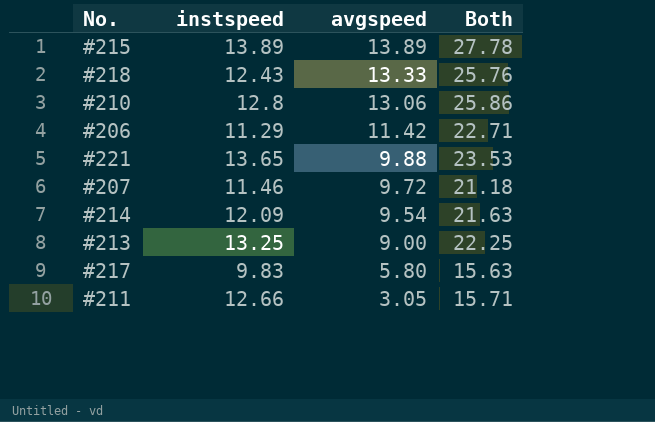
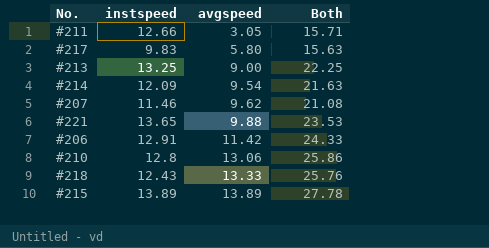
row order: avgspeed descending -> avgspeed ascending
#207 | avgspeed: 9.72 -> 9.62
#207 | Both: 21.18 -> 21.08
#206 | instspeed: 11.29 -> 12.91
#206 | Both: 22.71 -> 24.33

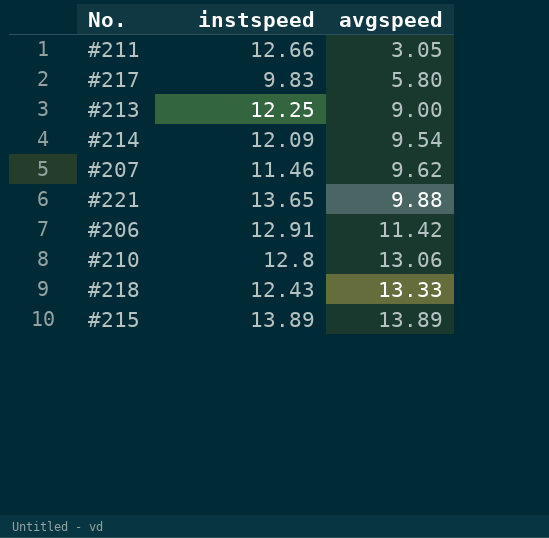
column Both | formula: [instspeed] + [avgspeed] -> none
#213 | instspeed: 13.25 -> 12.25

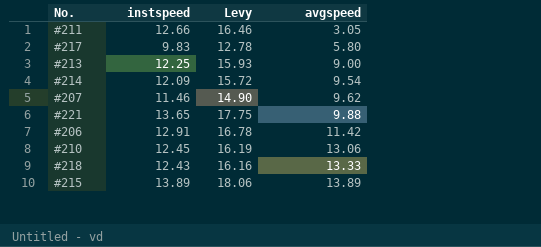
column Levy | formula: none -> [instspeed] * 1.3
#210 | instspeed: 12.8 -> 12.45

